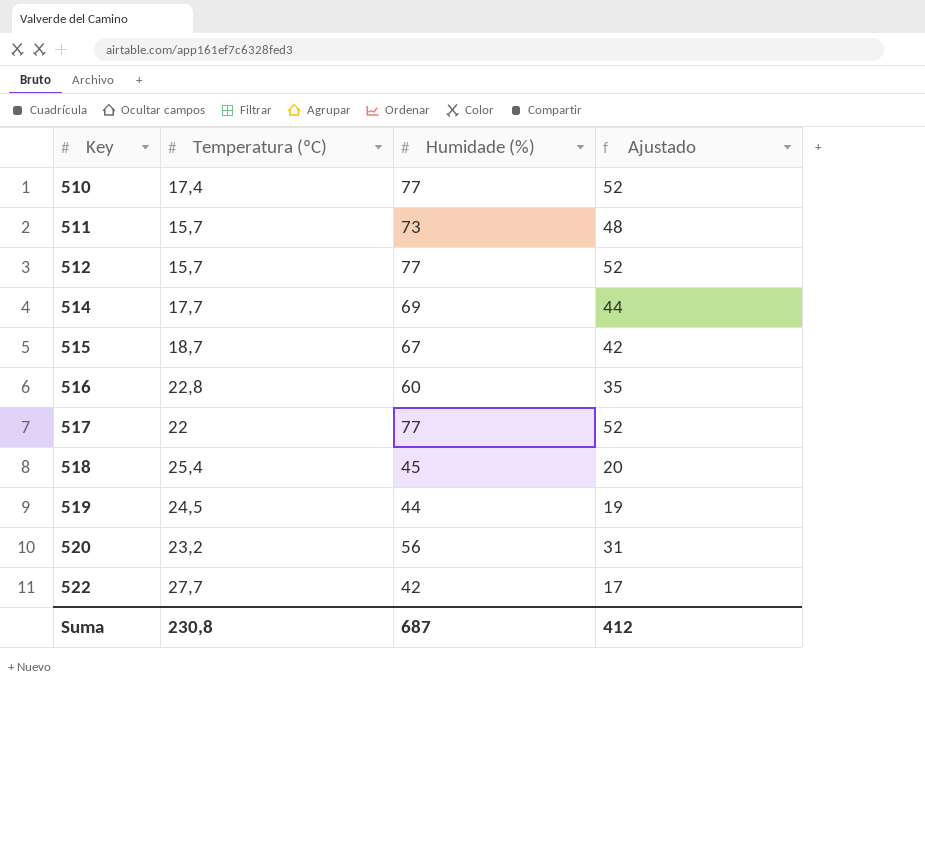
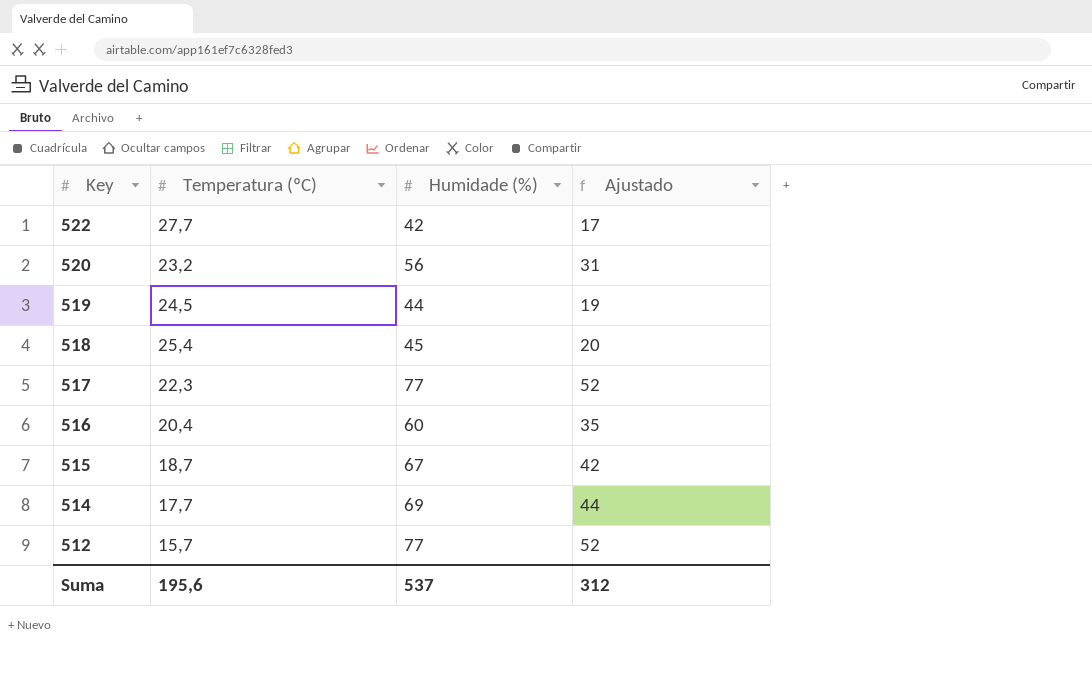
row order: Key ascending -> Key descending
row 510: 17,4 | 77 | 52 -> none
row 511: 15,7 | 73 | 48 -> none
517 | Temperatura (ºC): 22 -> 22,3
516 | Temperatura (ºC): 22,8 -> 20,4
Suma | Temperatura (ºC): 230,8 -> 195,6
Suma | Humidade (%): 687 -> 537
Suma | Ajustado: 412 -> 312

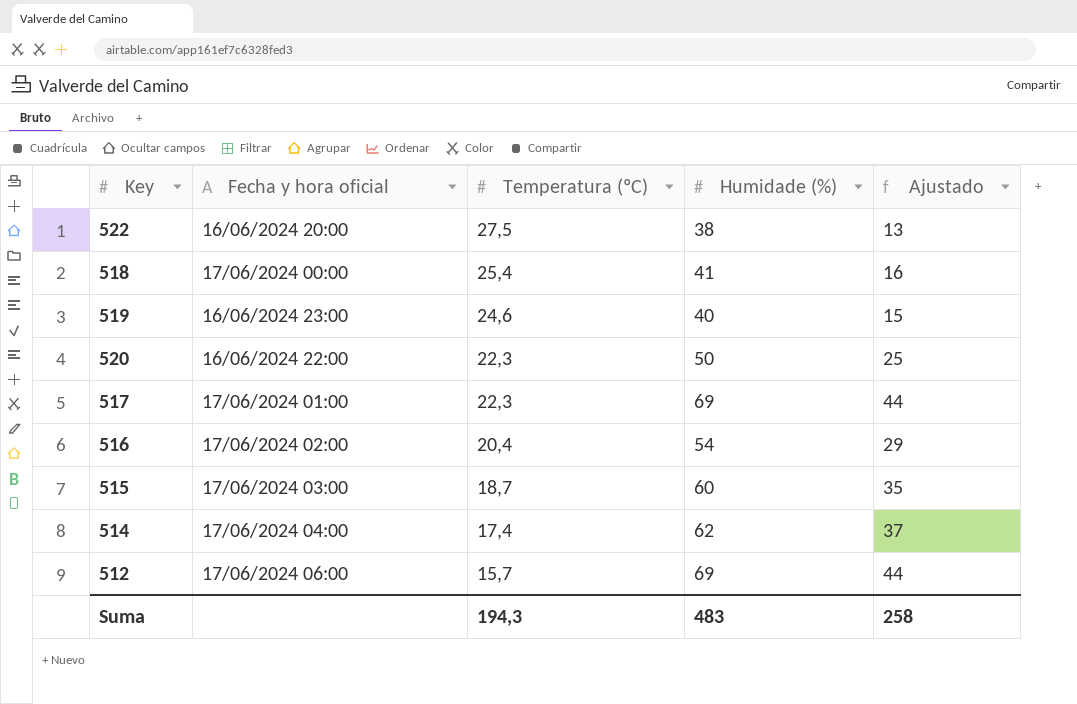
row order: Key descending -> Temperatura (ºC) descending
column Fecha y hora oficial | position: none -> 2
522 | Temperatura (ºC): 27,7 -> 27,5
522 | Humidade (%): 42 -> 38
522 | Ajustado: 17 -> 13
518 | Humidade (%): 45 -> 41
518 | Ajustado: 20 -> 16
519 | Temperatura (ºC): 24,5 -> 24,6
519 | Humidade (%): 44 -> 40
519 | Ajustado: 19 -> 15
520 | Temperatura (ºC): 23,2 -> 22,3
520 | Humidade (%): 56 -> 50
520 | Ajustado: 31 -> 25
517 | Humidade (%): 77 -> 69
517 | Ajustado: 52 -> 44
516 | Humidade (%): 60 -> 54
516 | Ajustado: 35 -> 29
515 | Humidade (%): 67 -> 60
515 | Ajustado: 42 -> 35
514 | Temperatura (ºC): 17,7 -> 17,4
514 | Humidade (%): 69 -> 62
514 | Ajustado: 44 -> 37
512 | Humidade (%): 77 -> 69
512 | Ajustado: 52 -> 44
Suma | Temperatura (ºC): 195,6 -> 194,3
Suma | Humidade (%): 537 -> 483
Suma | Ajustado: 312 -> 258

